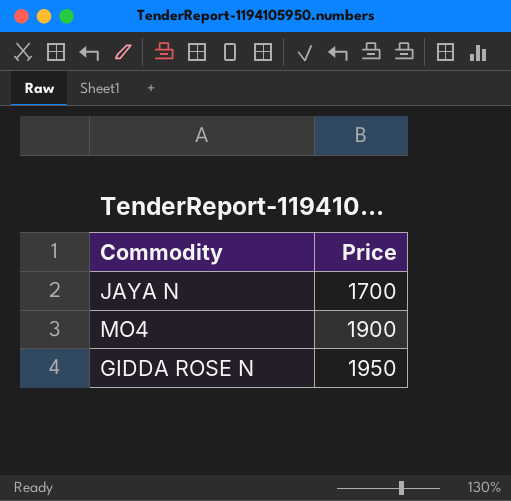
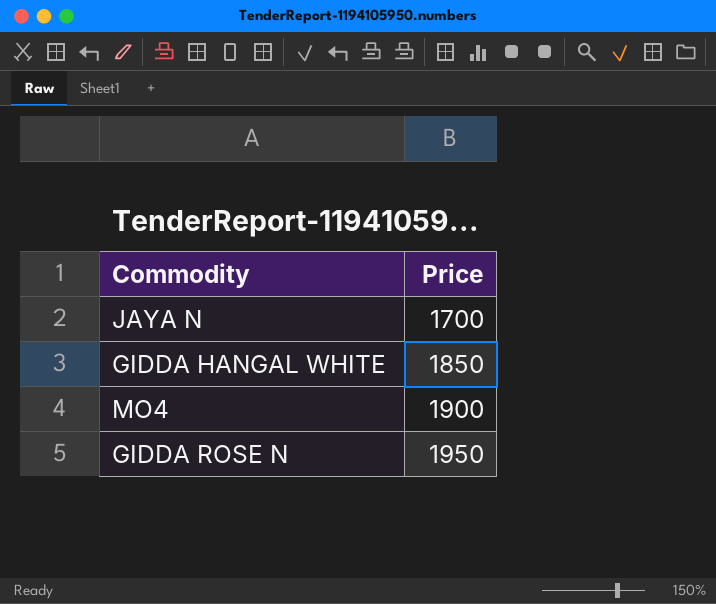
row GIDDA HANGAL WHITE: none -> 1850

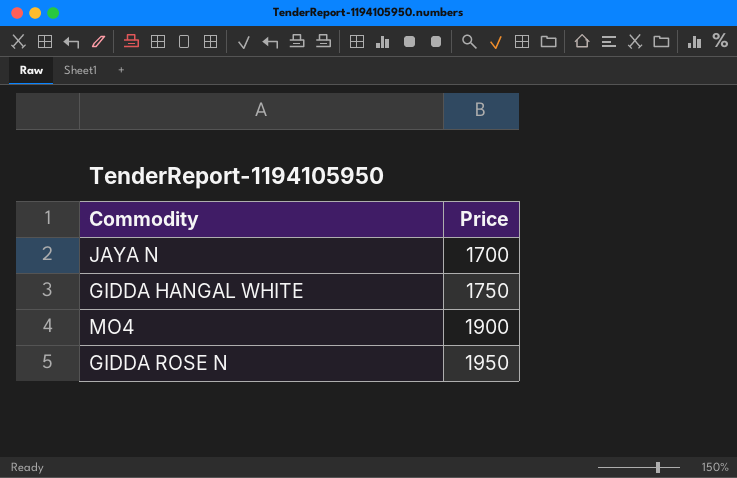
GIDDA HANGAL WHITE | Price: 1850 -> 1750

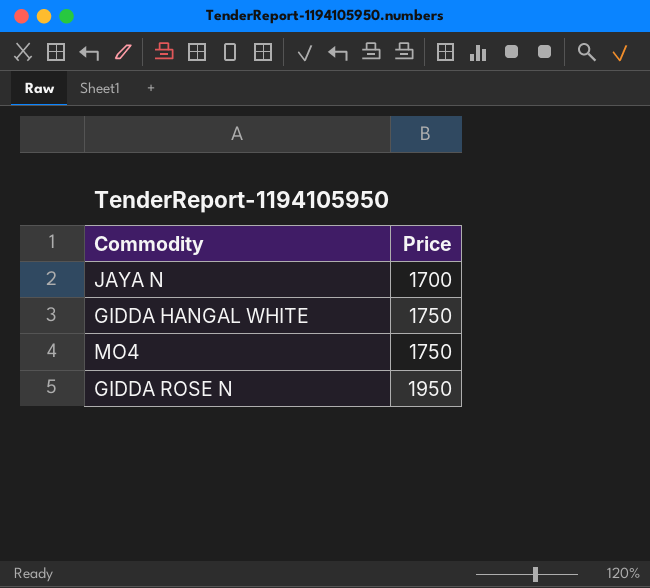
MO4 | Price: 1900 -> 1750

